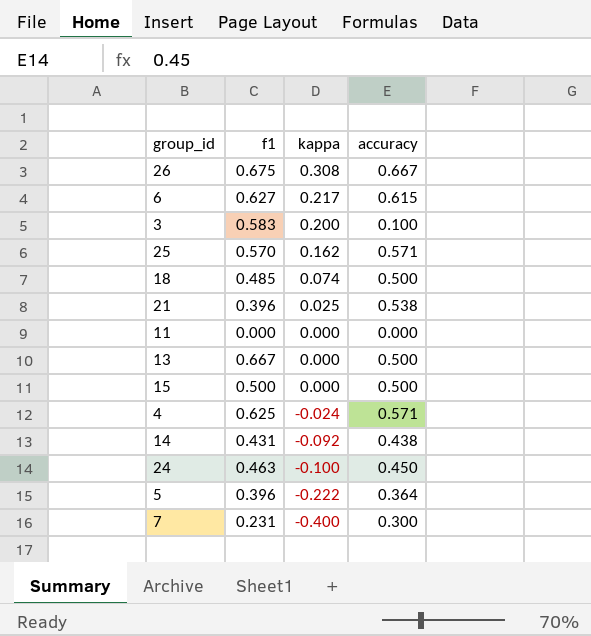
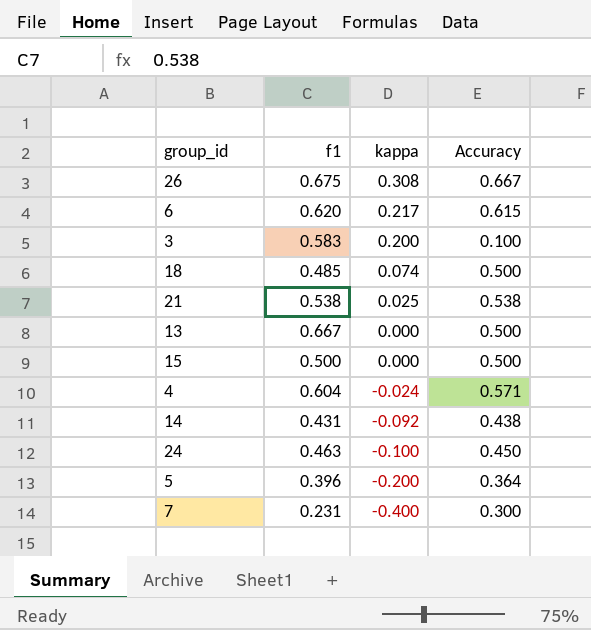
column name: accuracy -> Accuracy
row 25: 0.570 | 0.162 | 0.571 -> none
row 11: 0.000 | 0.000 | 0.000 -> none
6 | f1: 0.627 -> 0.620
21 | f1: 0.396 -> 0.538
4 | f1: 0.625 -> 0.604
5 | kappa: -0.222 -> -0.200

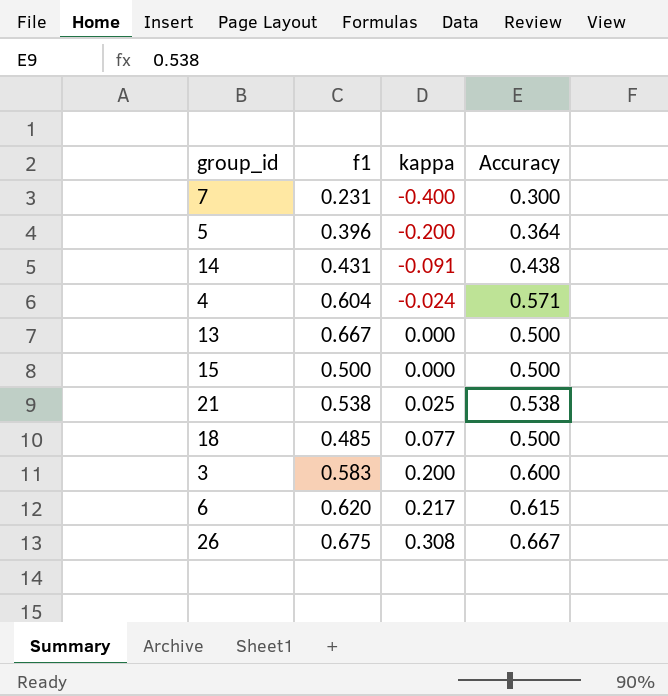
row order: kappa descending -> kappa ascending
row 24: 0.463 | -0.100 | 0.450 -> none
14 | kappa: -0.092 -> -0.091
18 | kappa: 0.074 -> 0.077
3 | Accuracy: 0.100 -> 0.600

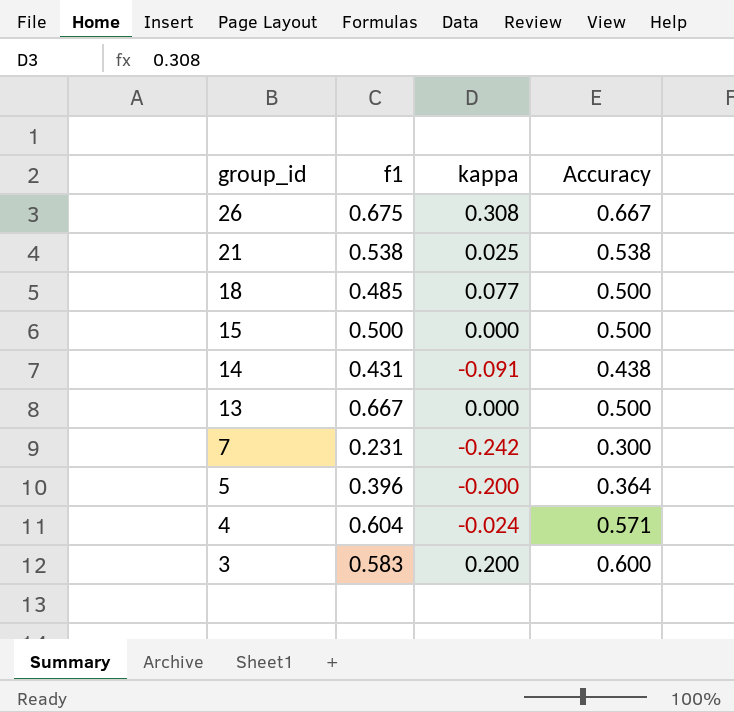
row order: kappa ascending -> group_id descending
row 6: 0.620 | 0.217 | 0.615 -> none
7 | kappa: -0.400 -> -0.242

